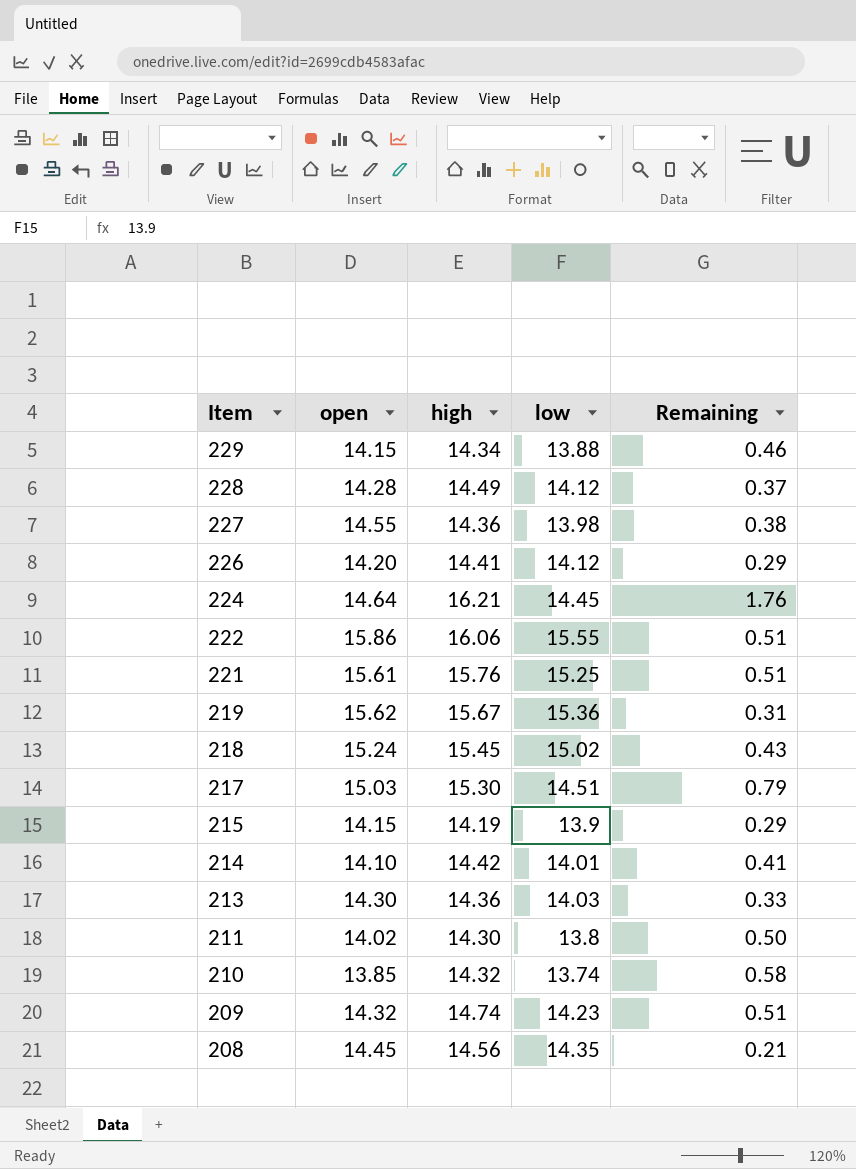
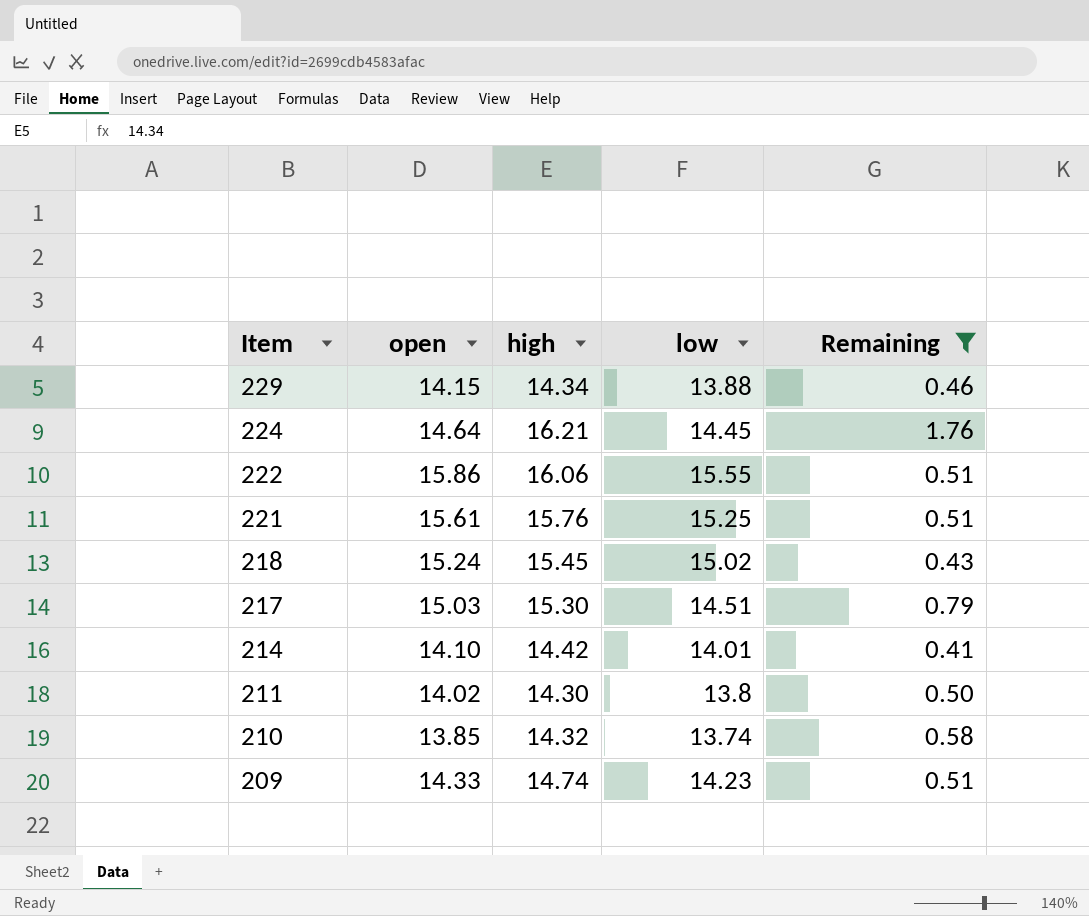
filter: none -> Remaining >= 0.41
209 | open: 14.32 -> 14.33

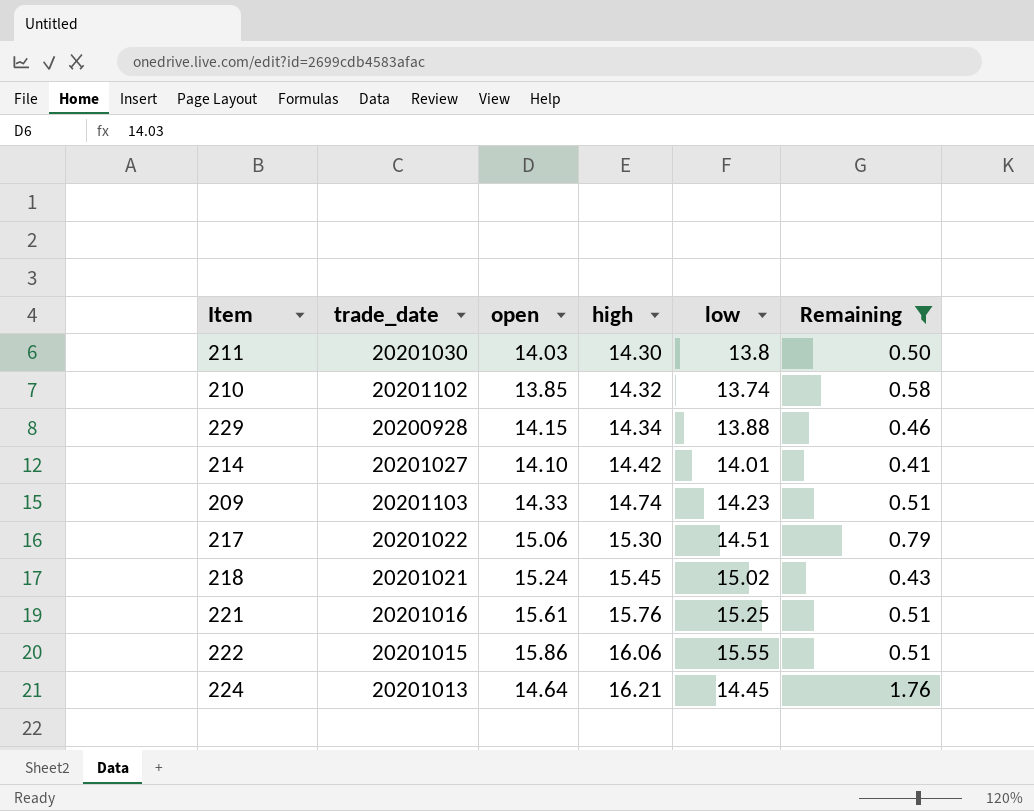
row order: Item descending -> high ascending
column trade_date | position: none -> 2
211 | open: 14.02 -> 14.03
217 | open: 15.03 -> 15.06

